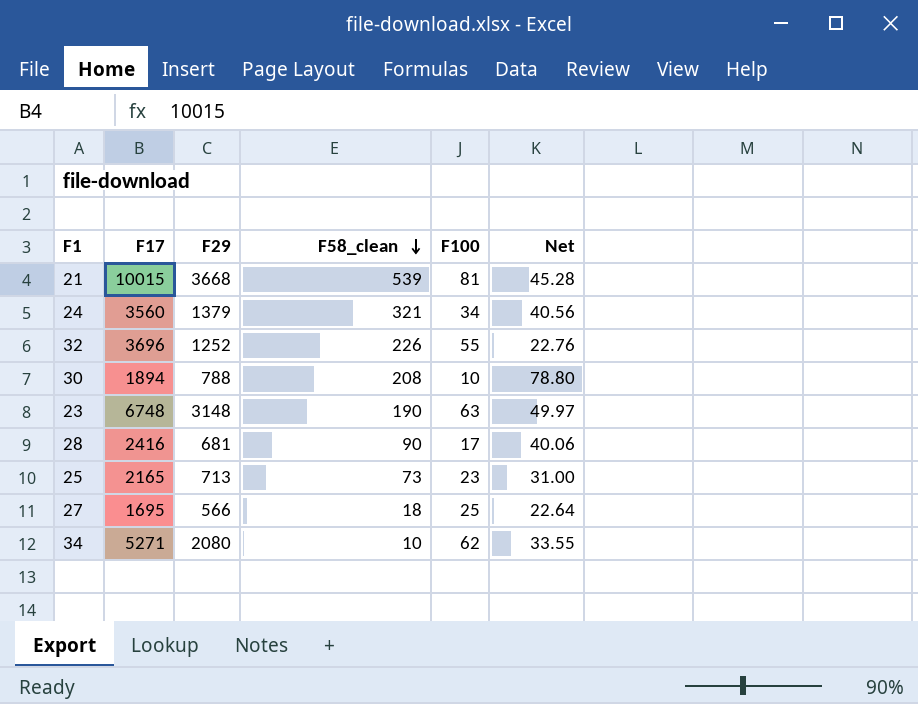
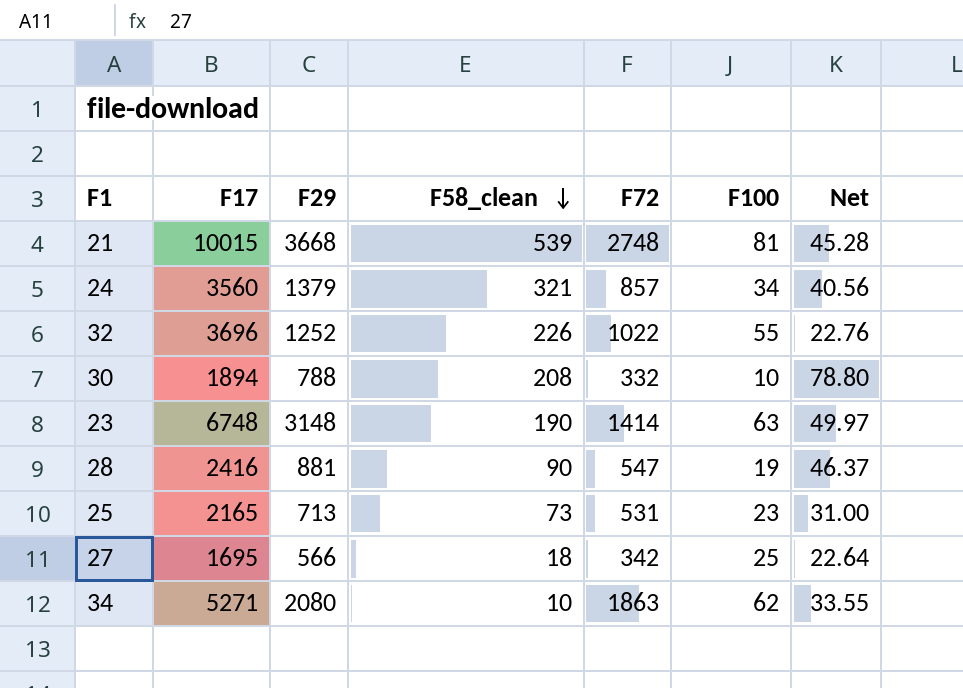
column F72 | position: none -> 5
28 | F29: 681 -> 881
28 | F100: 17 -> 19
28 | Net: 40.06 -> 46.37

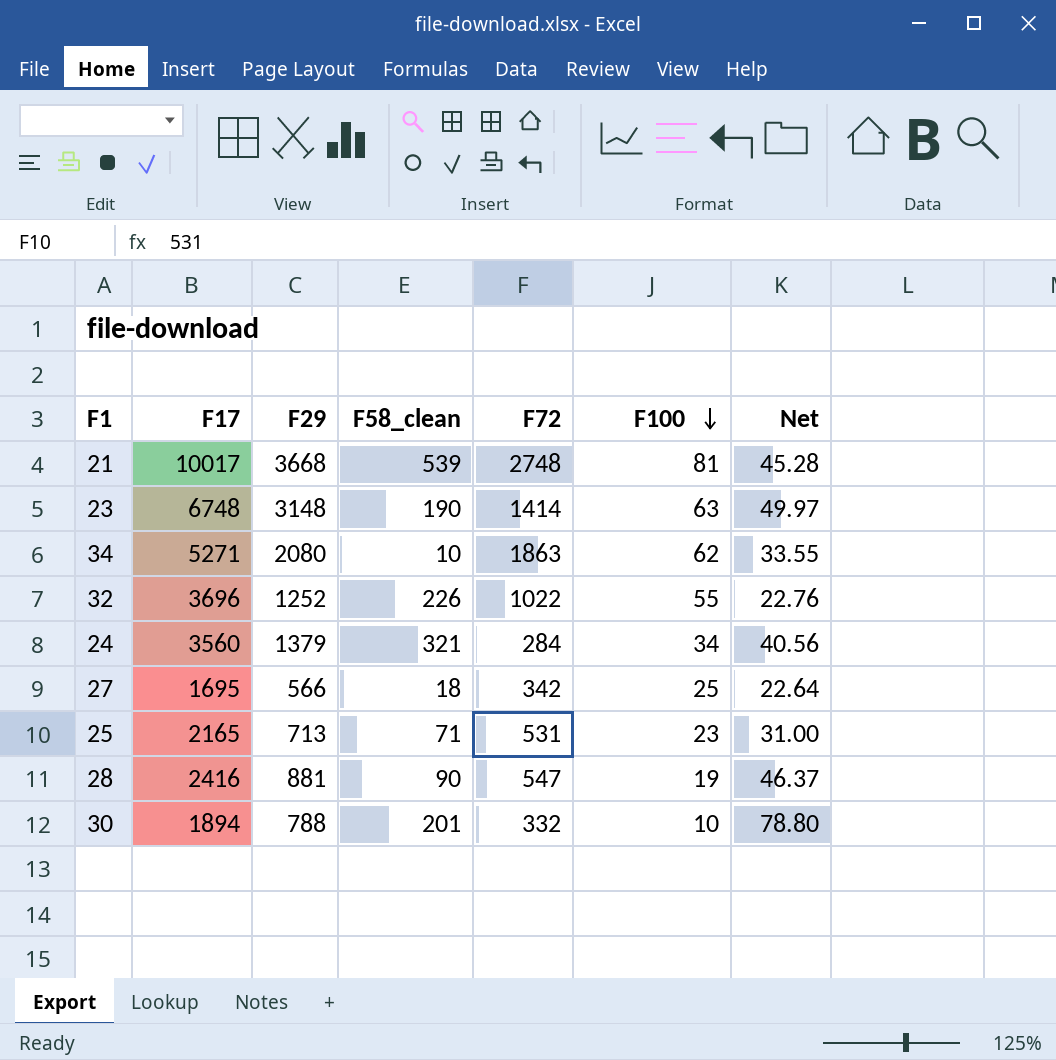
row order: F58_clean descending -> F100 descending
21 | F17: 10015 -> 10017
24 | F72: 857 -> 284
25 | F58_clean: 73 -> 71
30 | F58_clean: 208 -> 201

